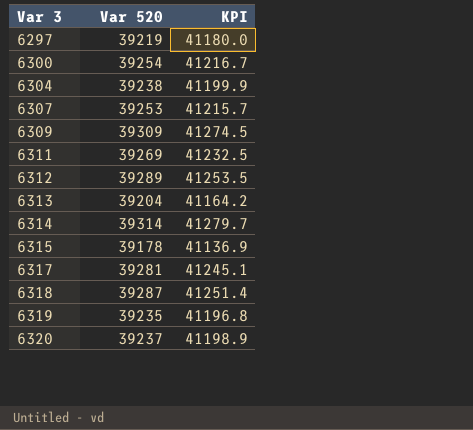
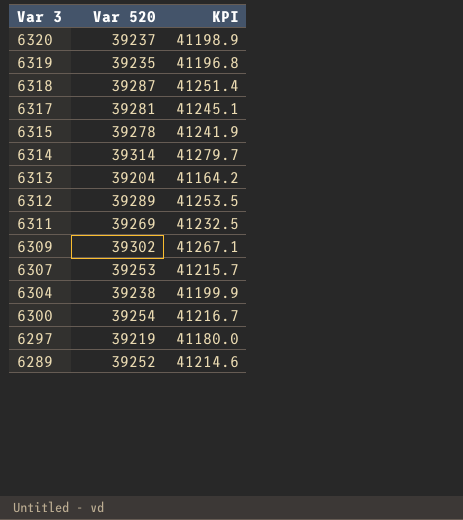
row order: Var 3 ascending -> Var 3 descending
6315 | Var 520: 39178 -> 39278
6315 | KPI: 41136.9 -> 41241.9
6309 | Var 520: 39309 -> 39302
6309 | KPI: 41274.5 -> 41267.1
row 6289: none -> 39252 | 41214.6

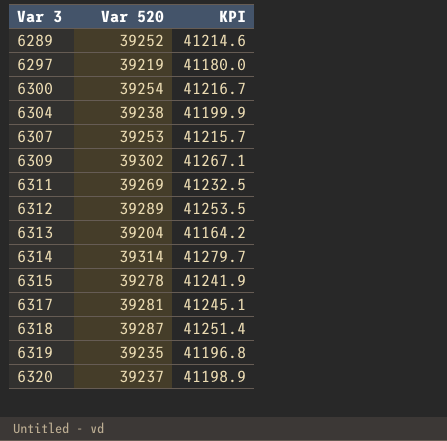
row order: Var 3 descending -> Var 3 ascending

